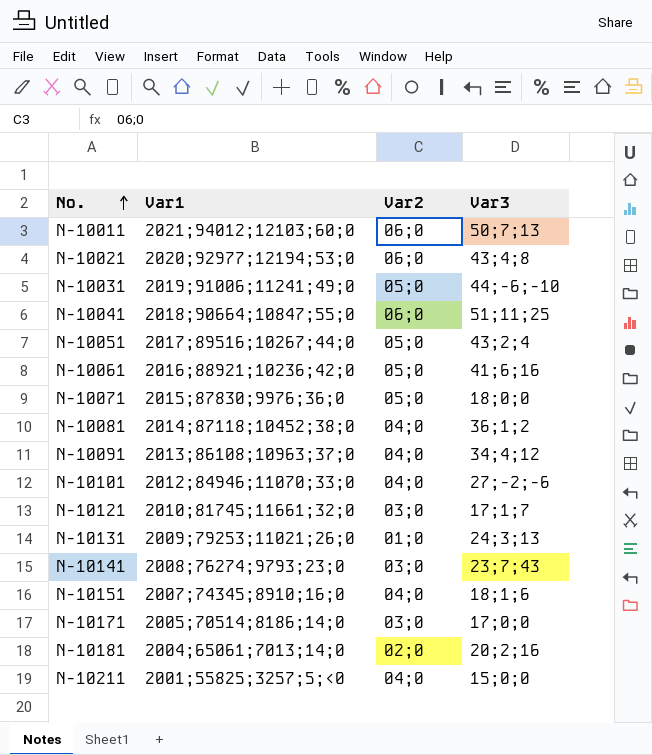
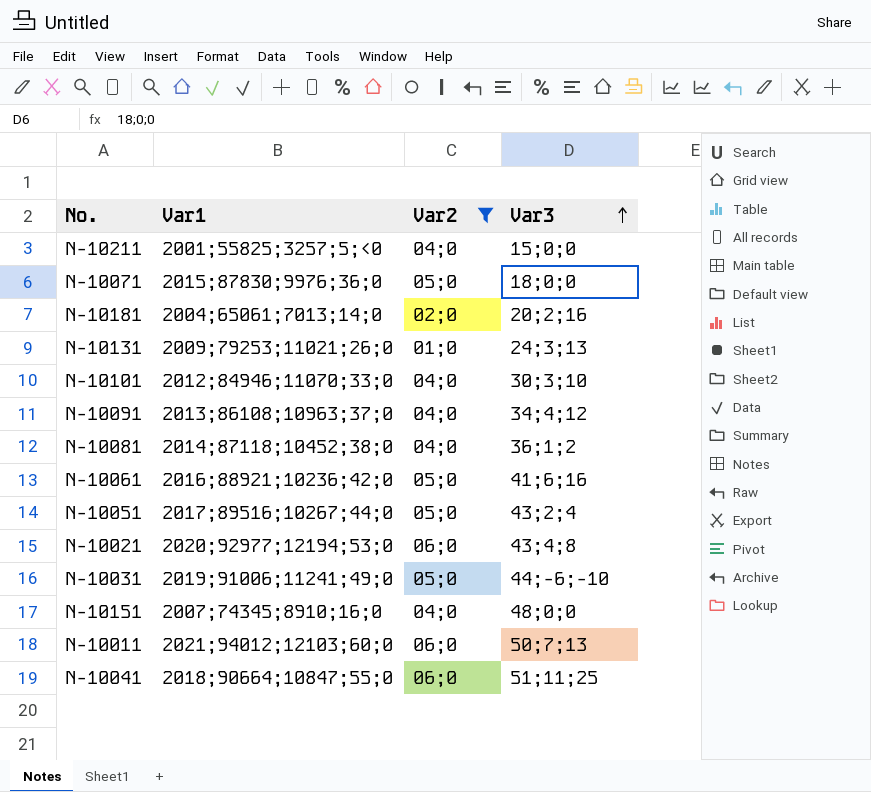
filter: none -> Var2 != 03;0
row order: No. ascending -> Var3 ascending
N-10101 | Var3: 27;-2;-6 -> 30;3;10
N-10151 | Var3: 18;1;6 -> 48;0;0

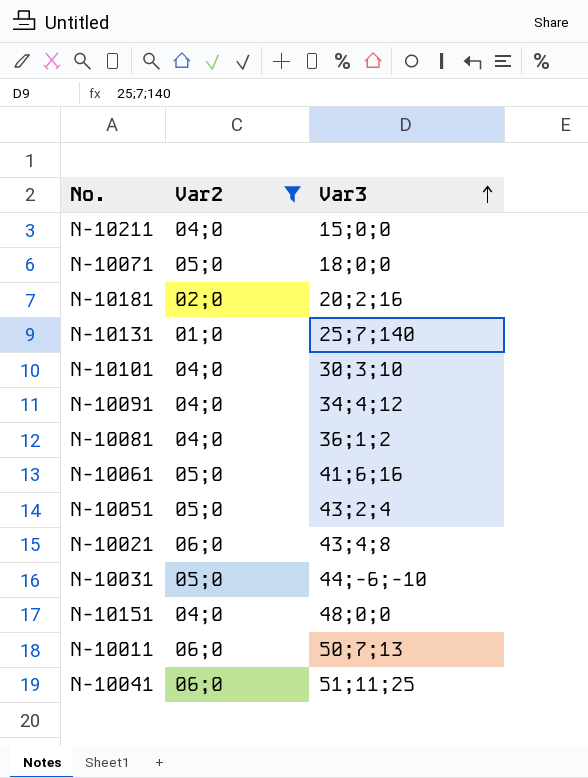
column Var1 | position: 2 -> none
N-10131 | Var3: 24;3;13 -> 25;7;140

